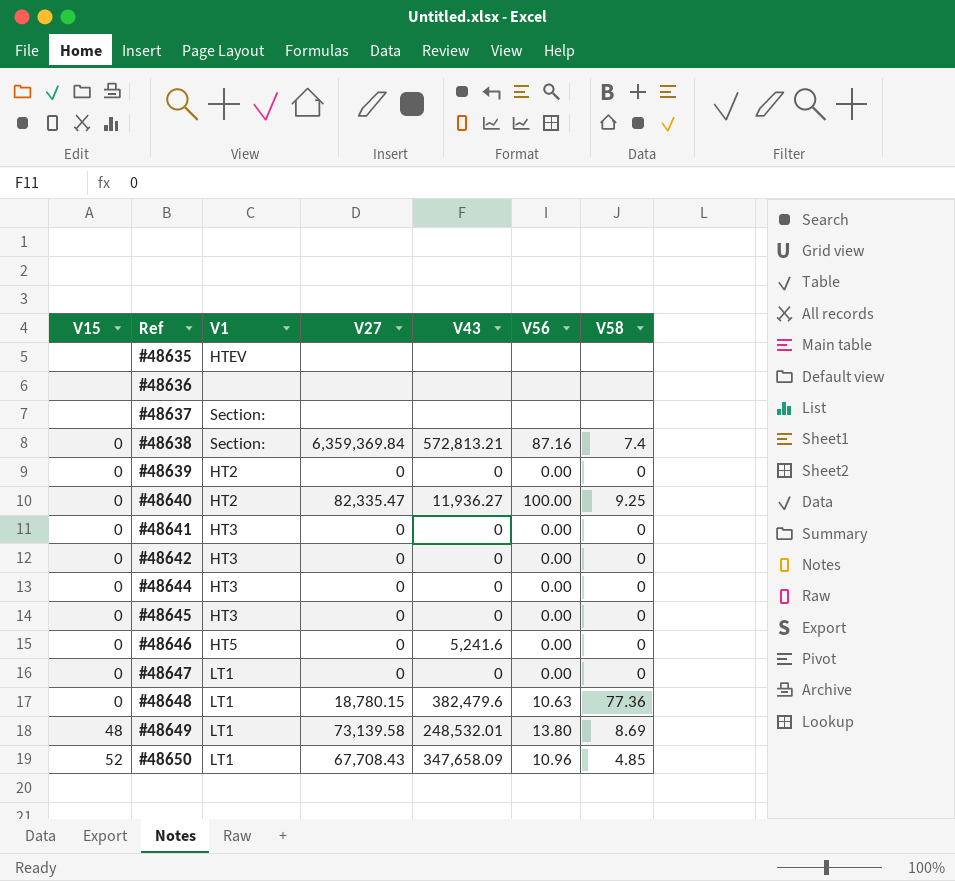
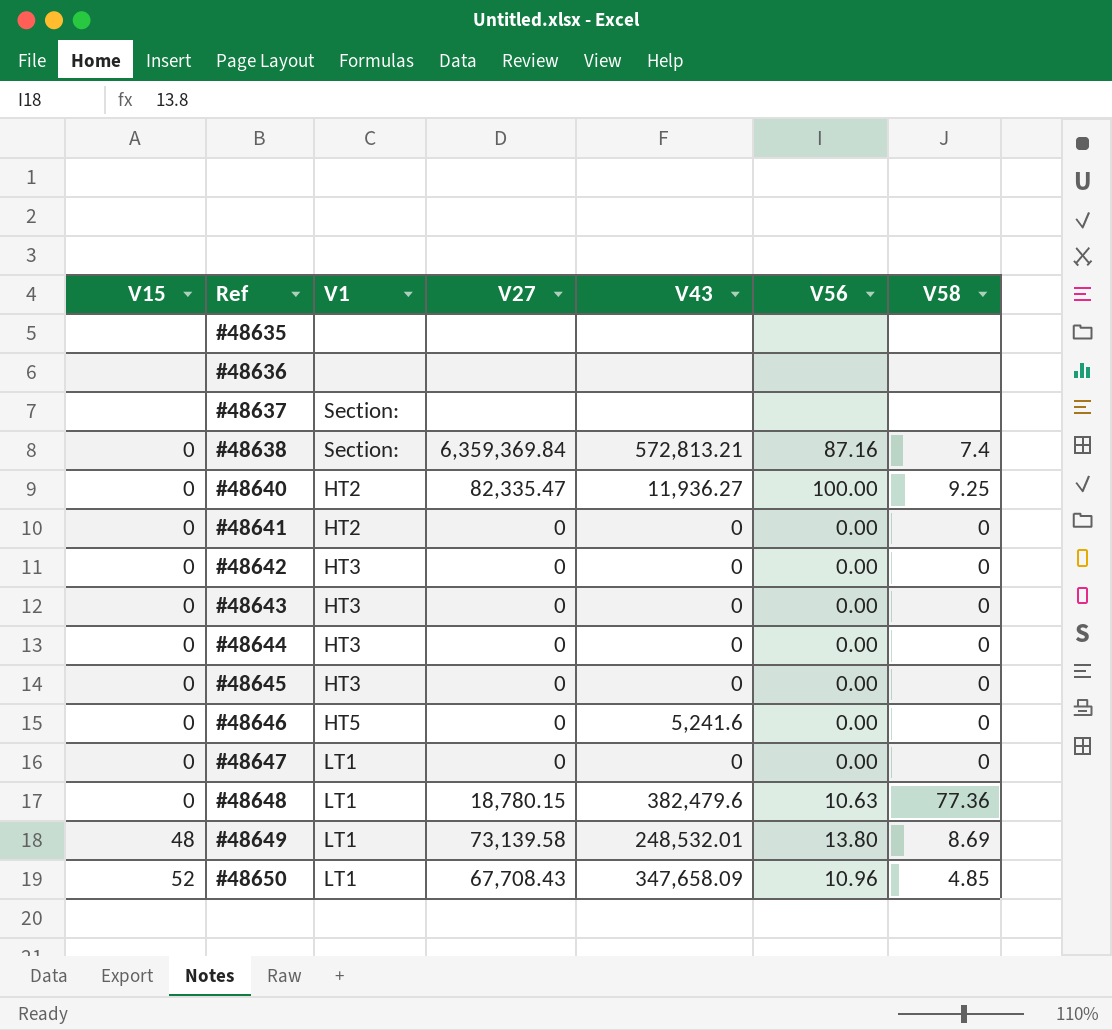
row #48639: 0 | HT2 | 0 | 0 | 0.00 | 0 -> none
#48635 | V1: HTEV -> none
#48641 | V1: HT3 -> HT2
row #48643: none -> 0 | HT3 | 0 | 0 | 0.00 | 0

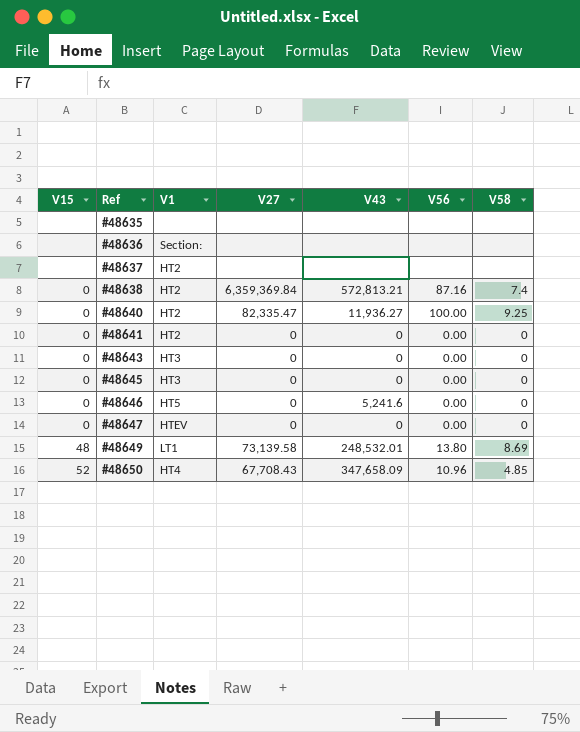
row #48642: 0 | HT3 | 0 | 0 | 0.00 | 0 -> none
row #48644: 0 | HT3 | 0 | 0 | 0.00 | 0 -> none
row #48648: 0 | LT1 | 18,780.15 | 382,479.6 | 10.63 | 77.36 -> none
#48636 | V1: none -> Section:
#48637 | V1: Section: -> HT2
#48638 | V1: Section: -> HT2
#48647 | V1: LT1 -> HTEV
#48650 | V1: LT1 -> HT4

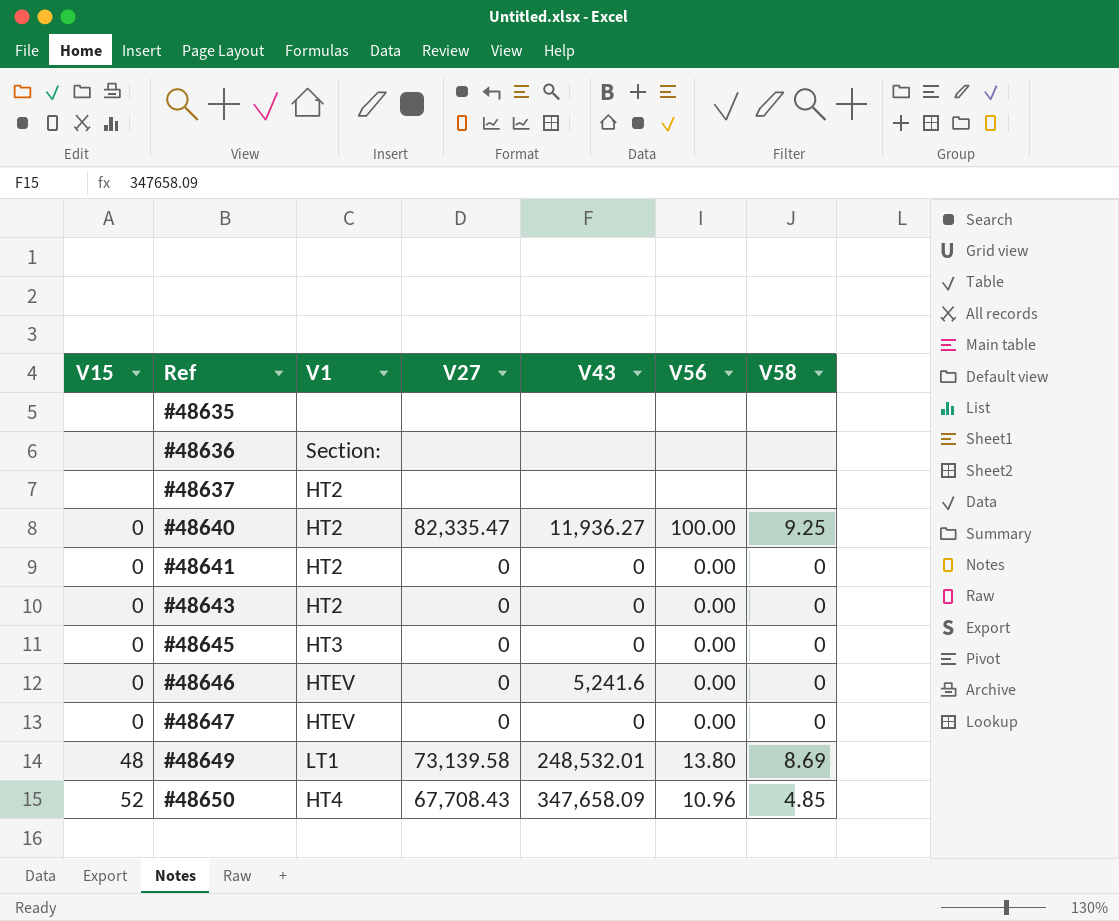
row #48638: 0 | HT2 | 6,359,369.84 | 572,813.21 | 87.16 | 7.4 -> none
#48643 | V1: HT3 -> HT2
#48646 | V1: HT5 -> HTEV

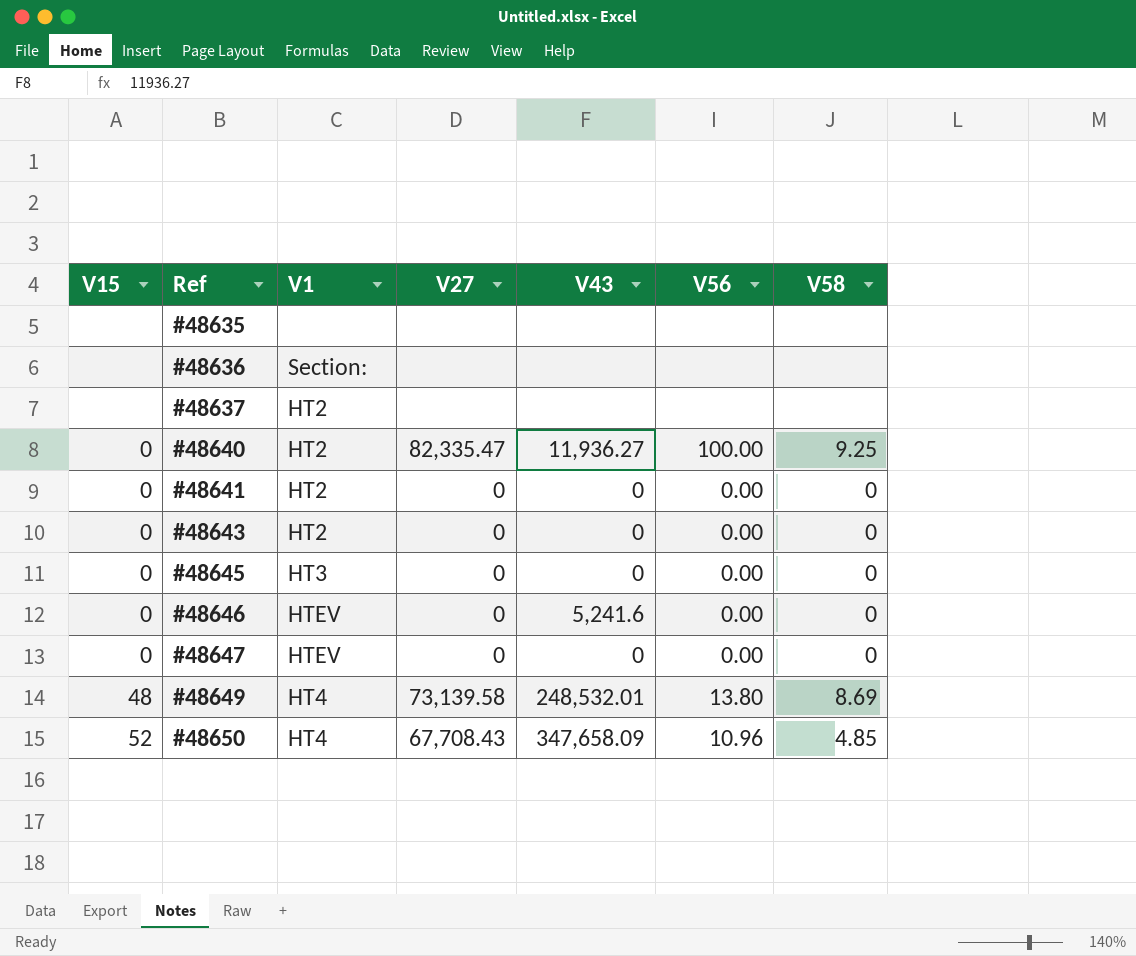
#48649 | V1: LT1 -> HT4

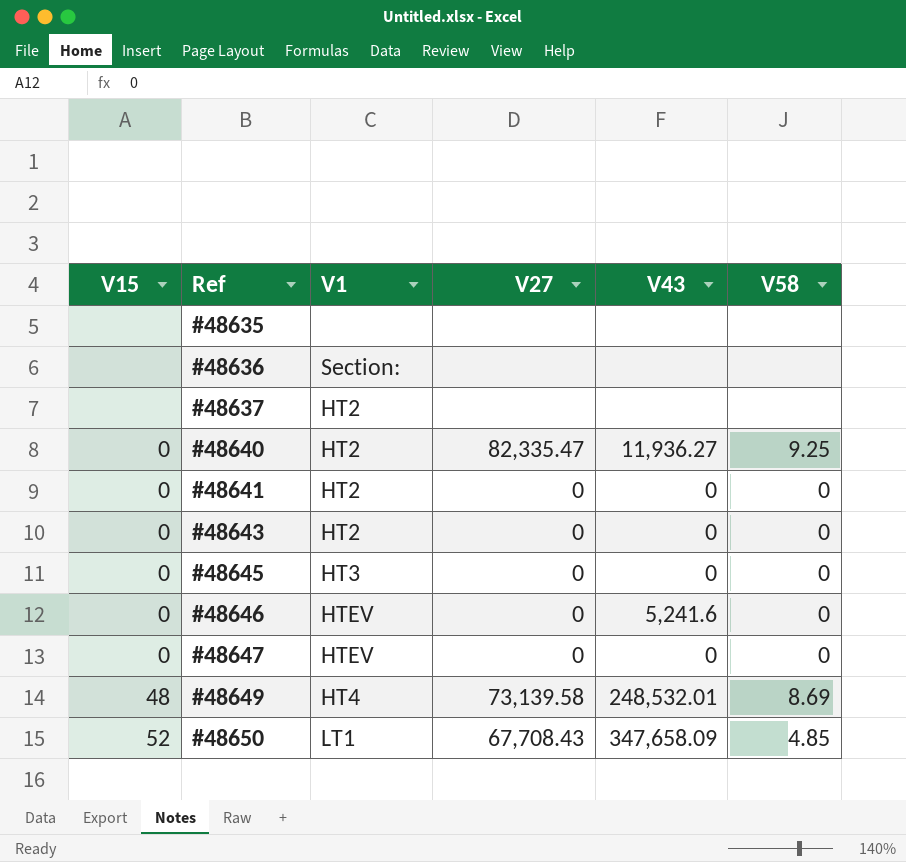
column V56 | position: 6 -> none
#48650 | V1: HT4 -> LT1

